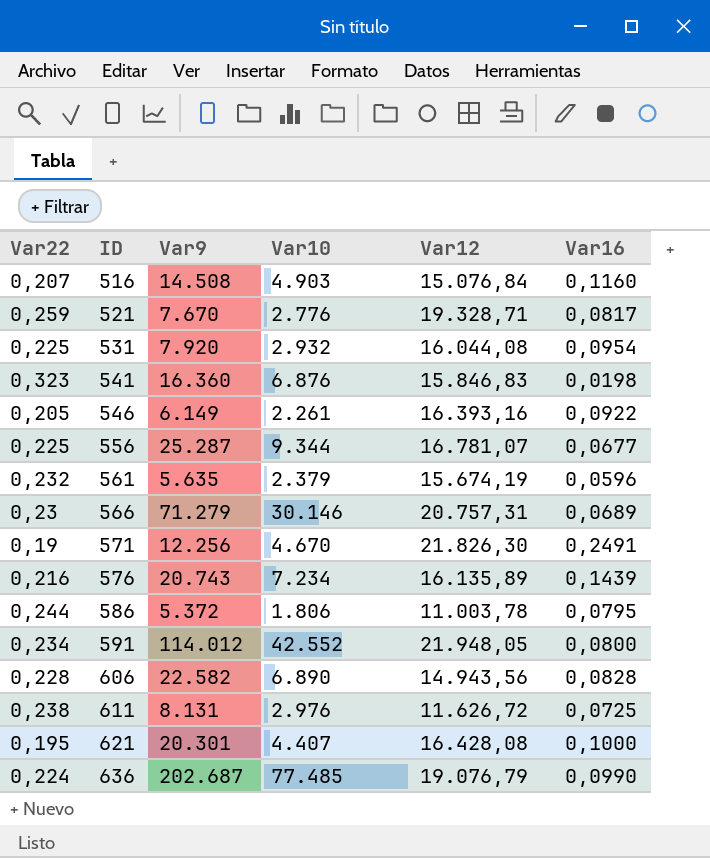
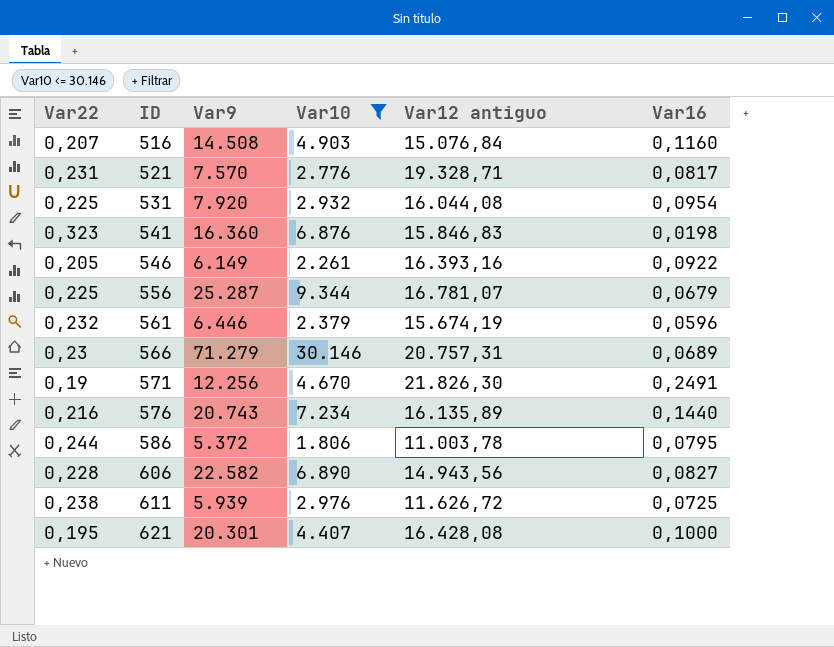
filter: none -> Var10 <= 30.146
column name: Var12 -> Var12 antiguo
521 | Var22: 0,259 -> 0,231
521 | Var9: 7.670 -> 7.570
556 | Var16: 0,0677 -> 0,0679
561 | Var9: 5.635 -> 6.446
576 | Var16: 0,1439 -> 0,1440
606 | Var16: 0,0828 -> 0,0827
611 | Var9: 8.131 -> 5.939

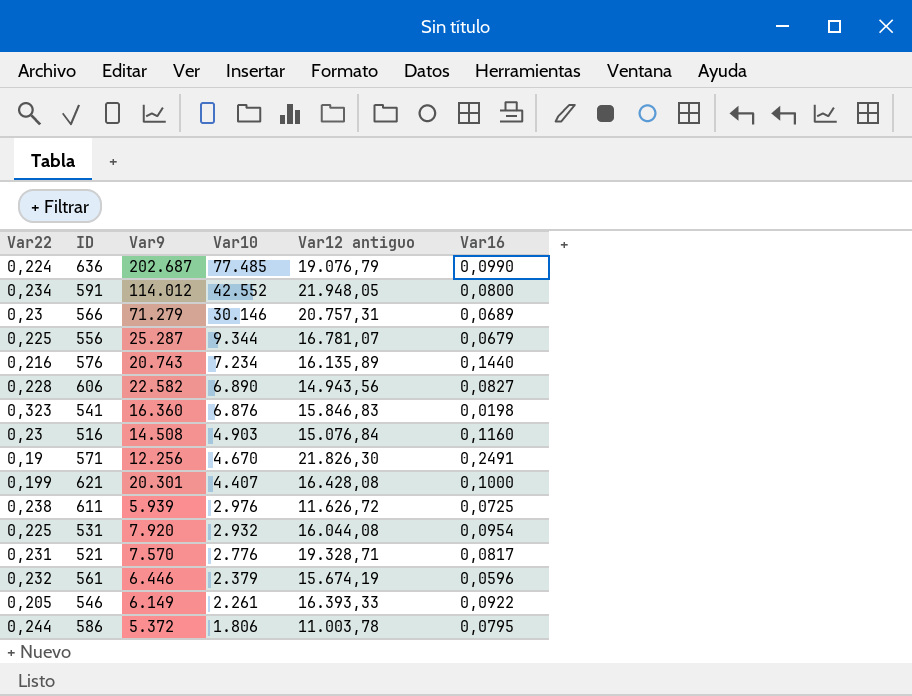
filter: Var10 <= 30.146 -> none
row order: ID ascending -> Var10 descending
516 | Var22: 0,207 -> 0,23
621 | Var22: 0,195 -> 0,199
546 | Var12 antiguo: 16.393,16 -> 16.393,33

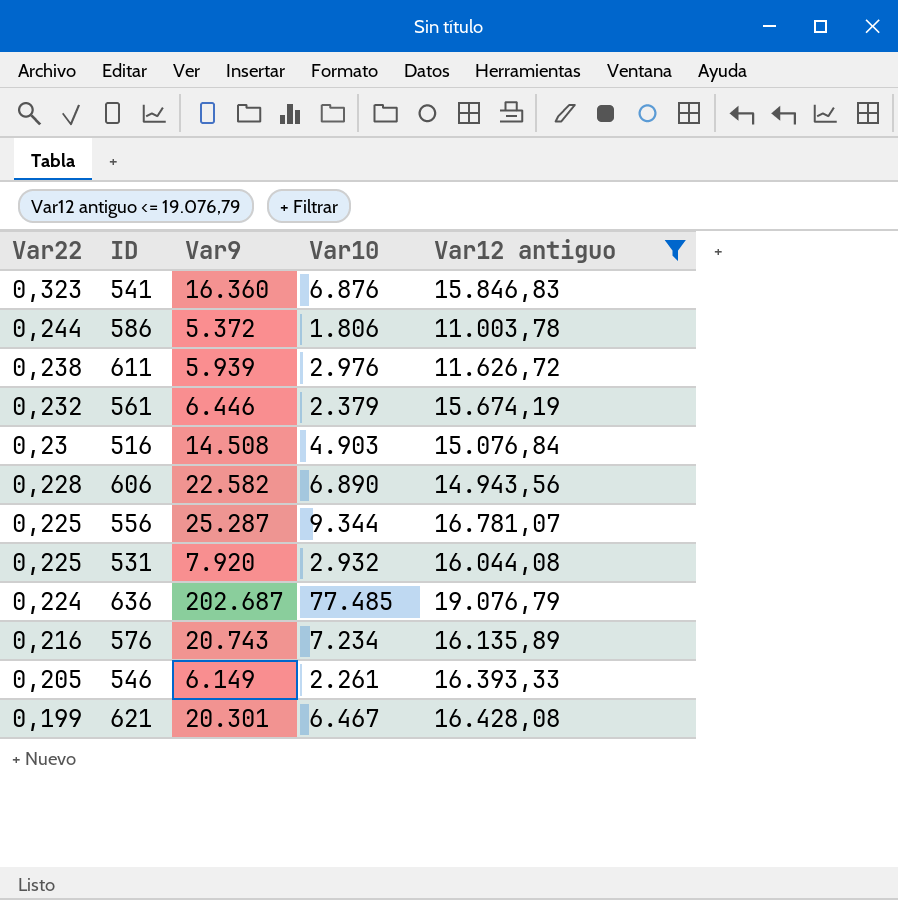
filter: none -> Var12 antiguo <= 19.076,79
row order: Var10 descending -> Var22 descending
column Var16 | position: 6 -> none
621 | Var10: 4.407 -> 6.467

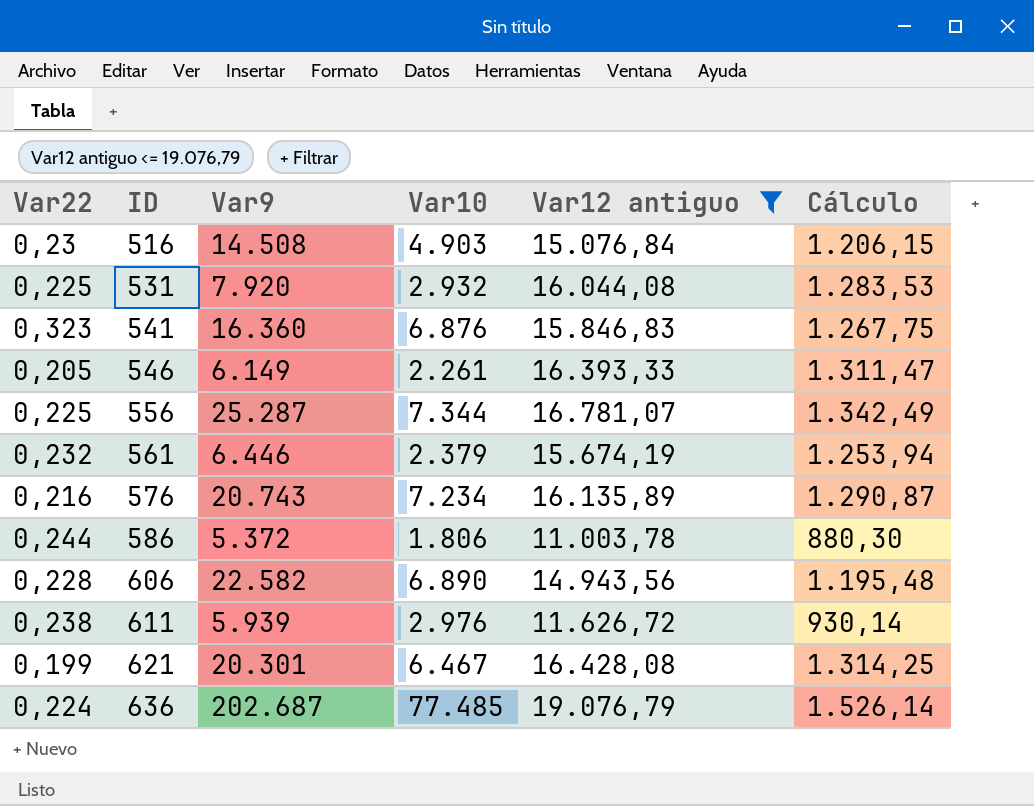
row order: Var22 descending -> ID ascending
column Cálculo | formula: none -> [Var12 antiguo] * 0,08
556 | Var10: 9.344 -> 7.344

